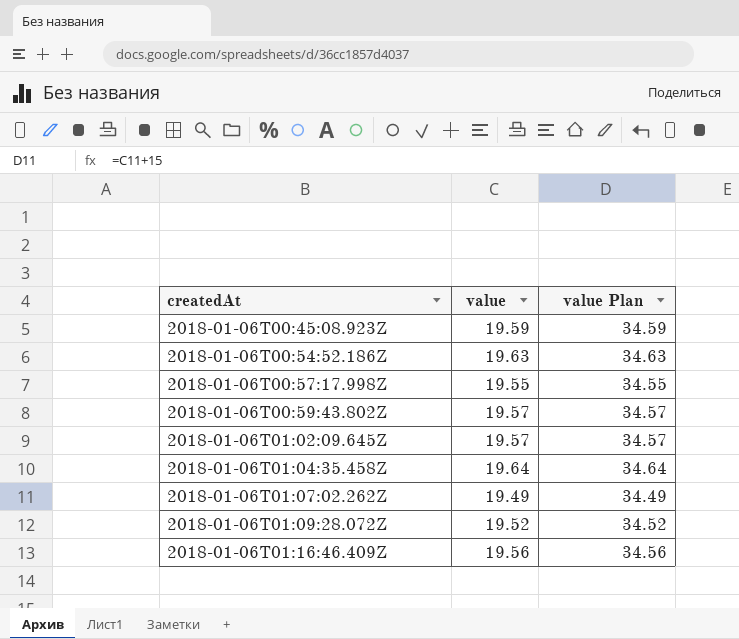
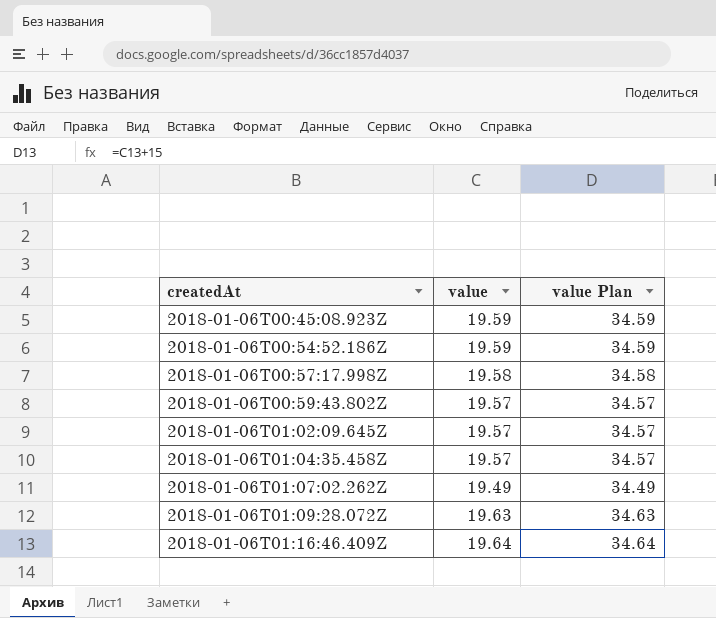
2018-01-06T00:54:52.186Z | value: 19.63 -> 19.59
2018-01-06T00:54:52.186Z | value Plan: 34.63 -> 34.59
2018-01-06T00:57:17.998Z | value: 19.55 -> 19.58
2018-01-06T00:57:17.998Z | value Plan: 34.55 -> 34.58
2018-01-06T01:04:35.458Z | value: 19.64 -> 19.57
2018-01-06T01:04:35.458Z | value Plan: 34.64 -> 34.57
2018-01-06T01:09:28.072Z | value: 19.52 -> 19.63
2018-01-06T01:09:28.072Z | value Plan: 34.52 -> 34.63
2018-01-06T01:16:46.409Z | value: 19.56 -> 19.64
2018-01-06T01:16:46.409Z | value Plan: 34.56 -> 34.64

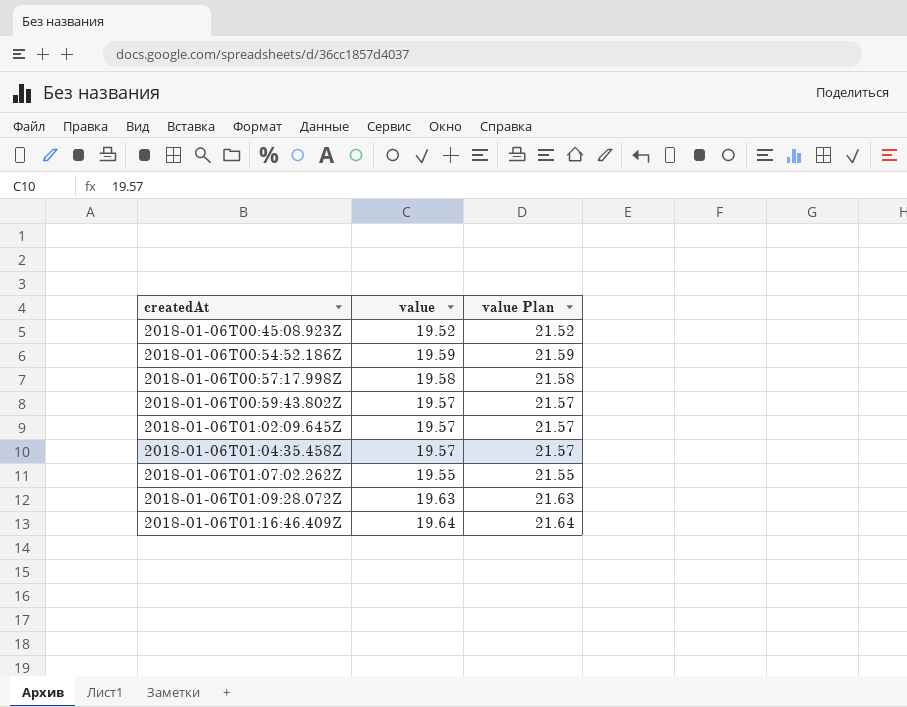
column value Plan | formula: [value] + 15 -> [value] + 2
2018-01-06T00:45:08.923Z | value: 19.59 -> 19.52
2018-01-06T01:07:02.262Z | value: 19.49 -> 19.55

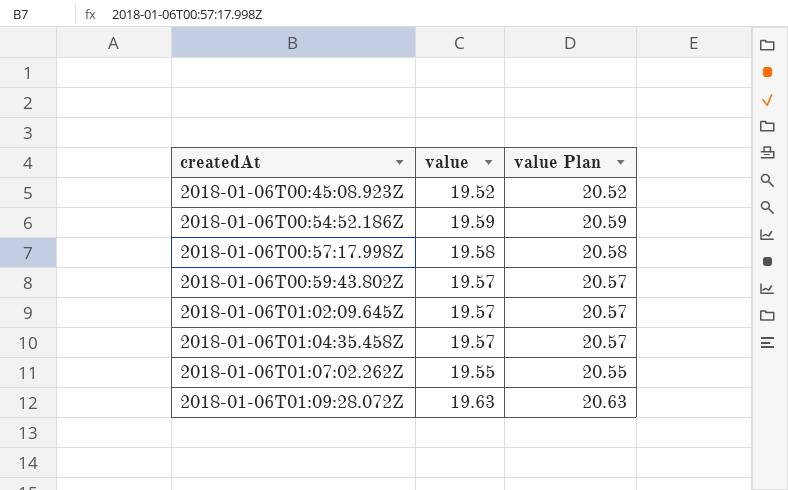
column value Plan | formula: [value] + 2 -> [value] + 1
row 2018-01-06T01:16:46.409Z: 19.64 | 21.64 -> none

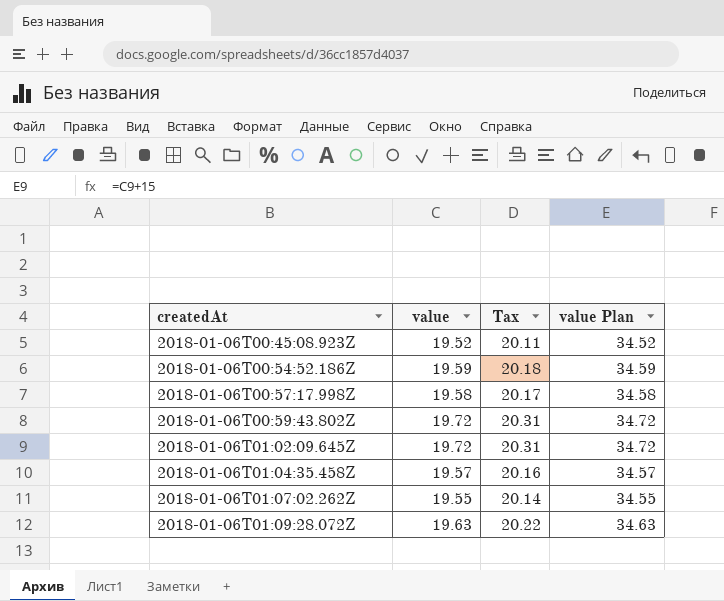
column Tax | formula: none -> [value] * 1.03
column value Plan | formula: [value] + 1 -> [value] + 15
2018-01-06T00:59:43.802Z | value: 19.57 -> 19.72
2018-01-06T01:02:09.645Z | value: 19.57 -> 19.72

